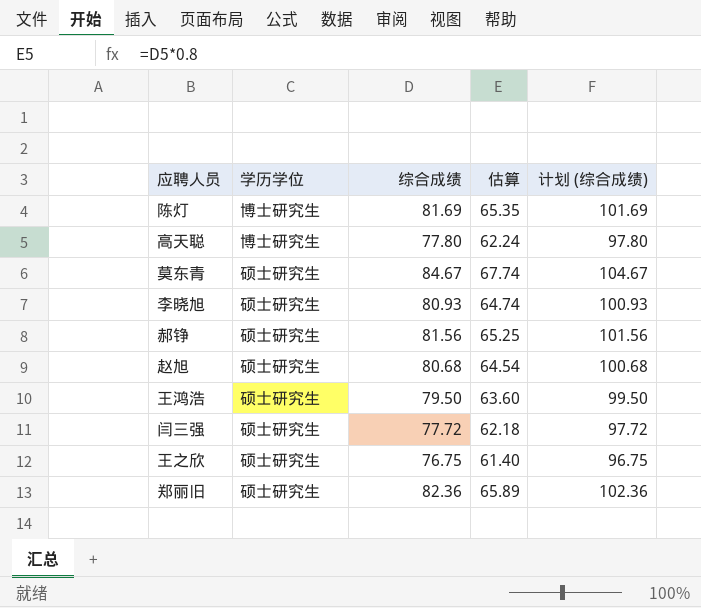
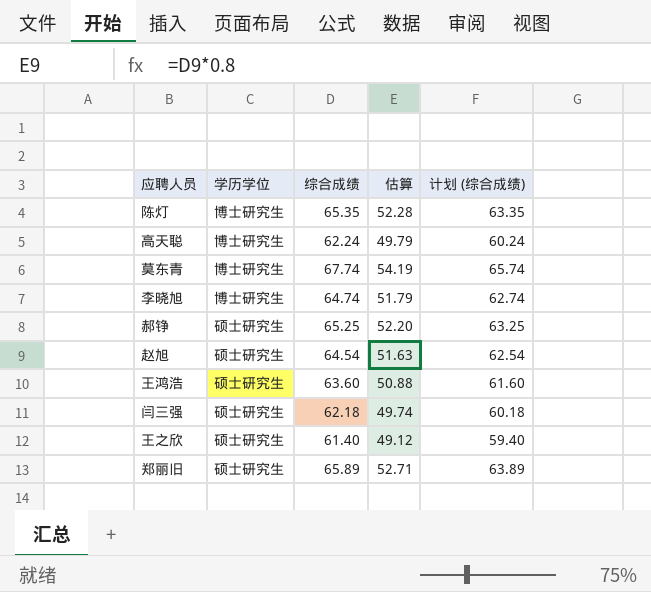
column 计划 (综合成绩) | formula: [综合成绩] + 20 -> [综合成绩] - 2
陈灯 | 综合成绩: 81.69 -> 65.35
陈灯 | 估算: 65.35 -> 52.28
高天聪 | 综合成绩: 77.80 -> 62.24
高天聪 | 估算: 62.24 -> 49.79
莫东青 | 学历学位: 硕士研究生 -> 博士研究生
莫东青 | 综合成绩: 84.67 -> 67.74
莫东青 | 估算: 67.74 -> 54.19
李晓旭 | 学历学位: 硕士研究生 -> 博士研究生
李晓旭 | 综合成绩: 80.93 -> 64.74
李晓旭 | 估算: 64.74 -> 51.79
郝铮 | 综合成绩: 81.56 -> 65.25
郝铮 | 估算: 65.25 -> 52.20
赵旭 | 综合成绩: 80.68 -> 64.54
赵旭 | 估算: 64.54 -> 51.63
王鸿浩 | 综合成绩: 79.50 -> 63.60
王鸿浩 | 估算: 63.60 -> 50.88
闫三强 | 综合成绩: 77.72 -> 62.18
闫三强 | 估算: 62.18 -> 49.74
王之欣 | 综合成绩: 76.75 -> 61.40
王之欣 | 估算: 61.40 -> 49.12
郑丽旧 | 综合成绩: 82.36 -> 65.89
郑丽旧 | 估算: 65.89 -> 52.71

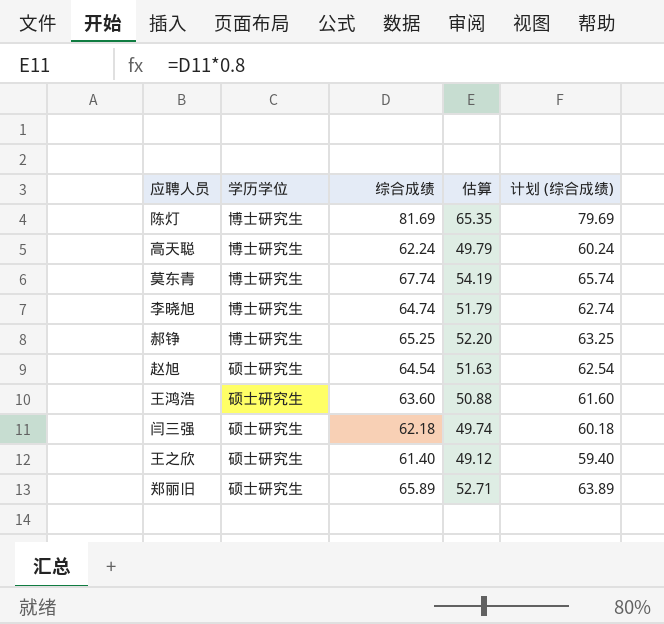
陈灯 | 综合成绩: 65.35 -> 81.69
陈灯 | 估算: 52.28 -> 65.35
陈灯 | 计划 (综合成绩): 63.35 -> 79.69
郝铮 | 学历学位: 硕士研究生 -> 博士研究生

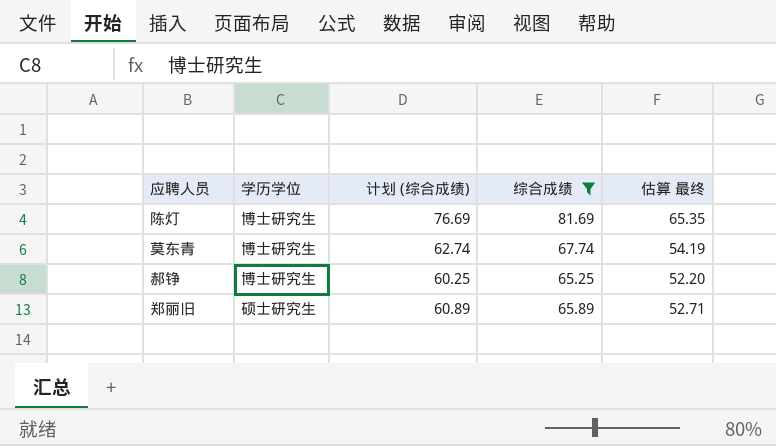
filter: none -> 综合成绩 >= 65.25
column 计划 (综合成绩) | formula: [综合成绩] - 2 -> [综合成绩] - 5
column 计划 (综合成绩) | position: 5 -> 3
column name: 估算 -> 估算 最终

